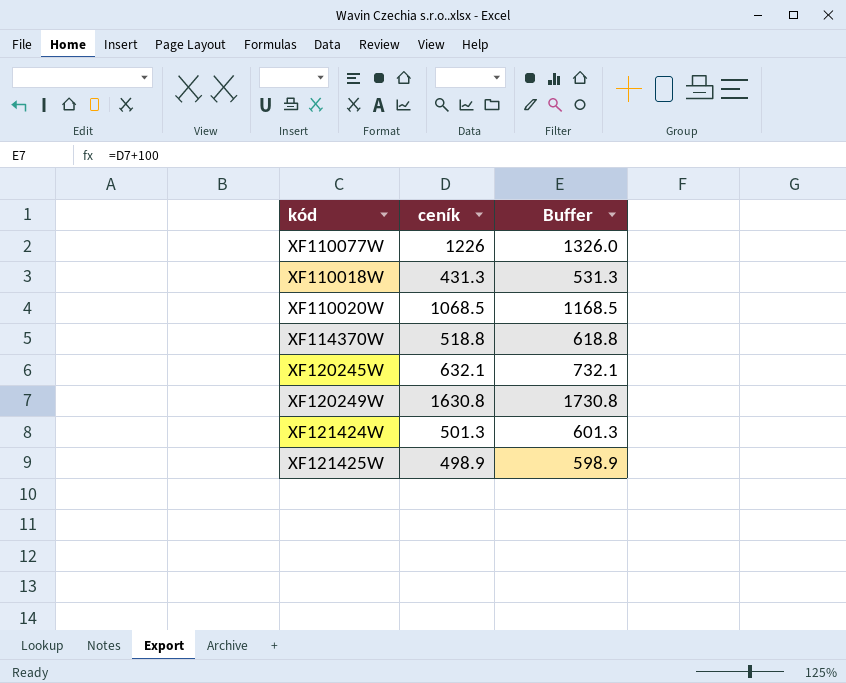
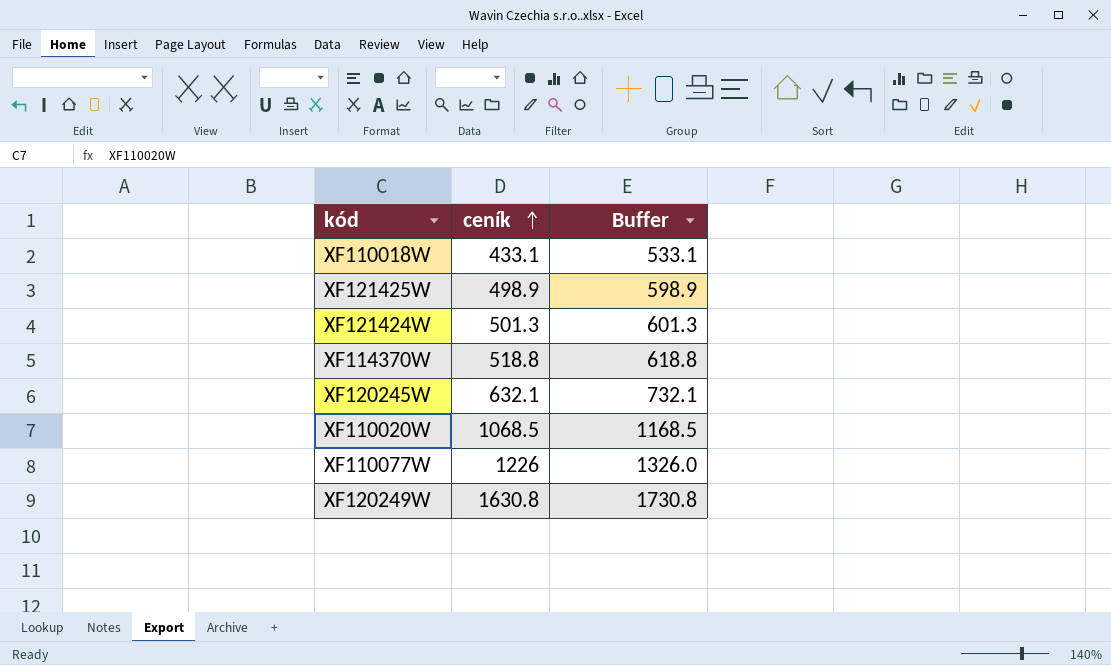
row order: none -> ceník ascending
XF110018W | ceník: 431.3 -> 433.1
XF110018W | Buffer: 531.3 -> 533.1

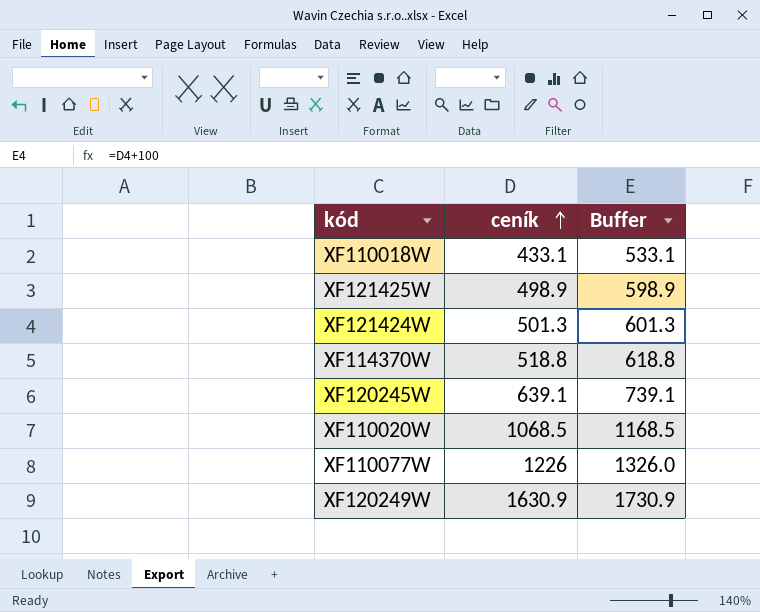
XF120245W | ceník: 632.1 -> 639.1
XF120245W | Buffer: 732.1 -> 739.1
XF120249W | ceník: 1630.8 -> 1630.9
XF120249W | Buffer: 1730.8 -> 1730.9

